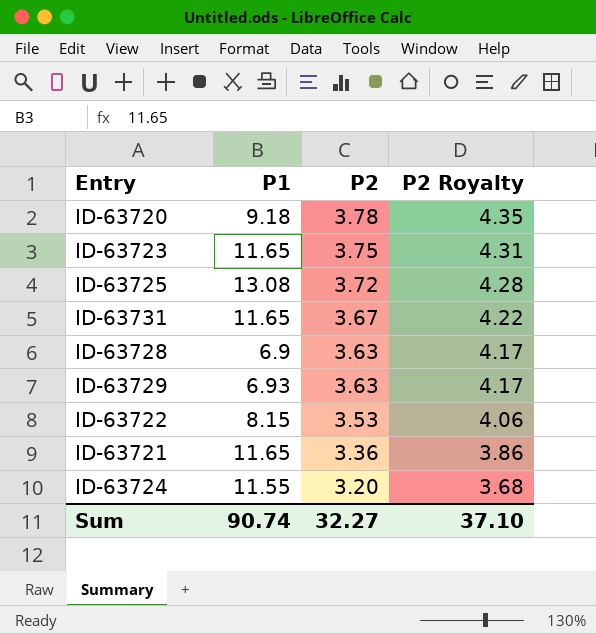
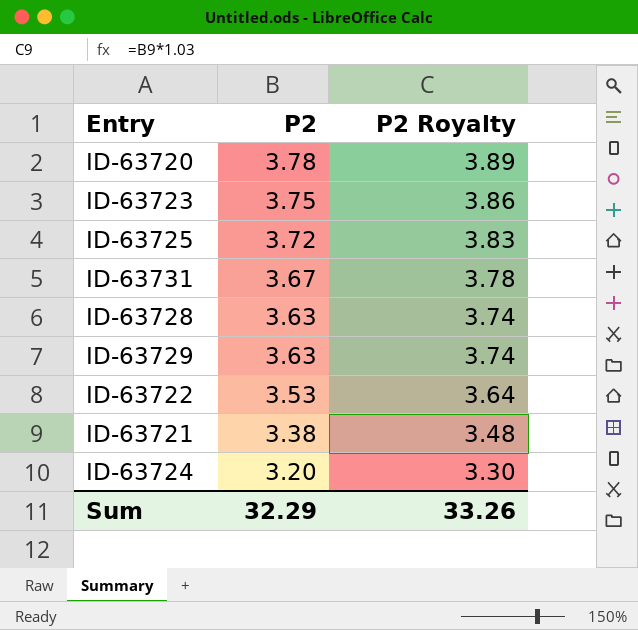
column P1 | position: 2 -> none
column P2 Royalty | formula: [P2] * 1.15 -> [P2] * 1.03
ID-63721 | P2: 3.36 -> 3.38
Sum | P2: 32.27 -> 32.29
Sum | P2 Royalty: 37.10 -> 33.26

